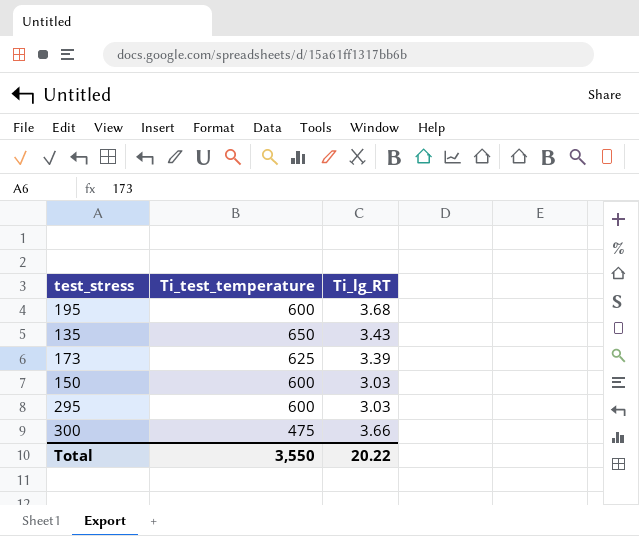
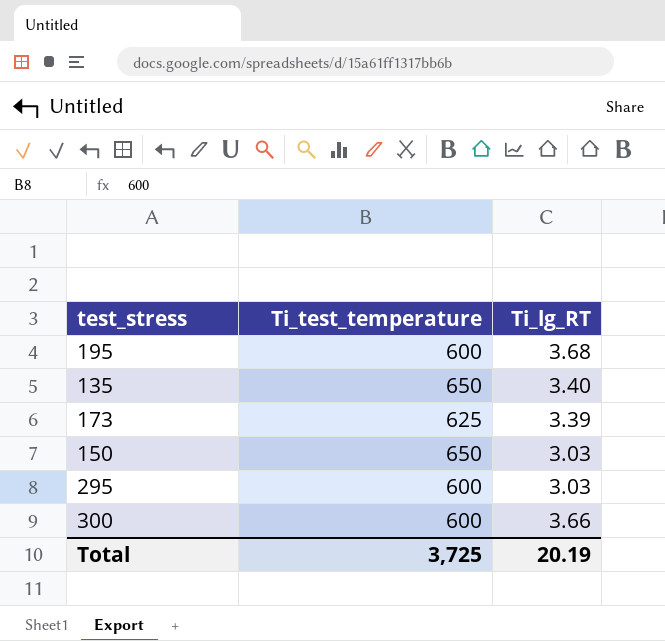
135 | Ti_lg_RT: 3.43 -> 3.40
150 | Ti_test_temperature: 600 -> 650
300 | Ti_test_temperature: 475 -> 600
Total | Ti_test_temperature: 3,550 -> 3,725
Total | Ti_lg_RT: 20.22 -> 20.19

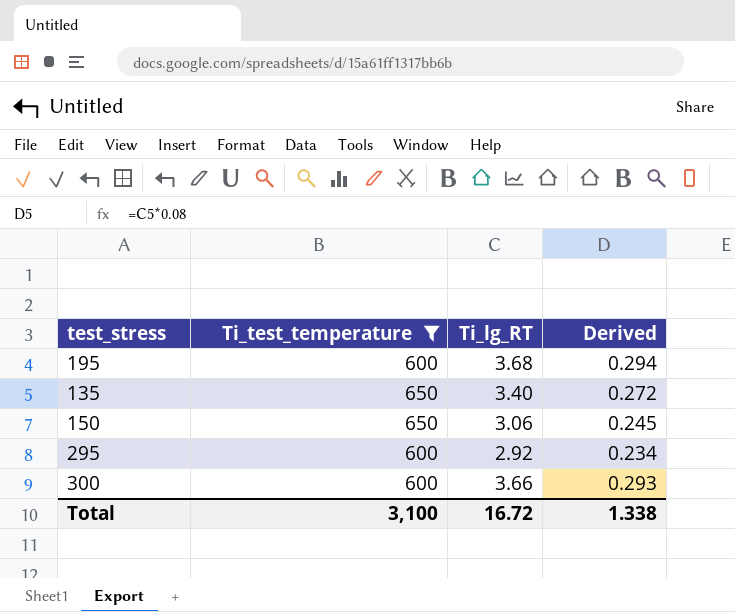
filter: none -> Ti_test_temperature != 625
column Derived | formula: none -> [Ti_lg_RT] * 0.08
150 | Ti_lg_RT: 3.03 -> 3.06
295 | Ti_lg_RT: 3.03 -> 2.92
Total | Ti_test_temperature: 3,725 -> 3,100
Total | Ti_lg_RT: 20.19 -> 16.72

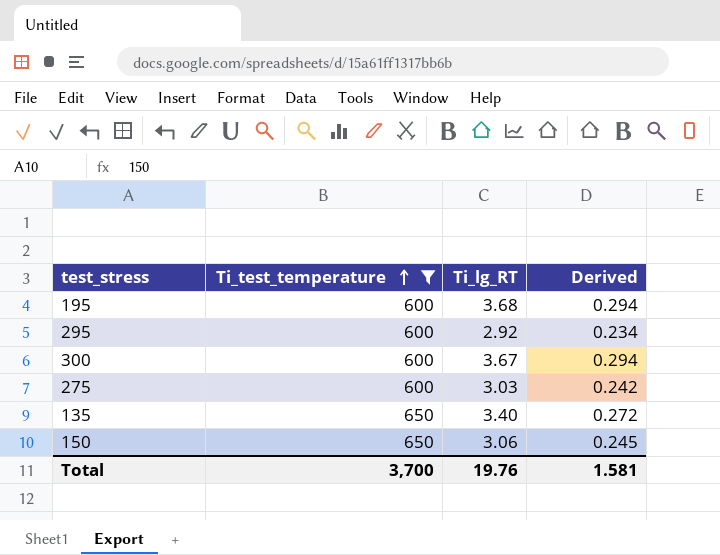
row order: none -> Ti_test_temperature ascending
300 | Ti_lg_RT: 3.66 -> 3.67
300 | Derived: 0.293 -> 0.294
row 275: none -> 600 | 3.03 | 0.242
Total | Ti_test_temperature: 3,100 -> 3,700
Total | Ti_lg_RT: 16.72 -> 19.76
Total | Derived: 1.338 -> 1.581

